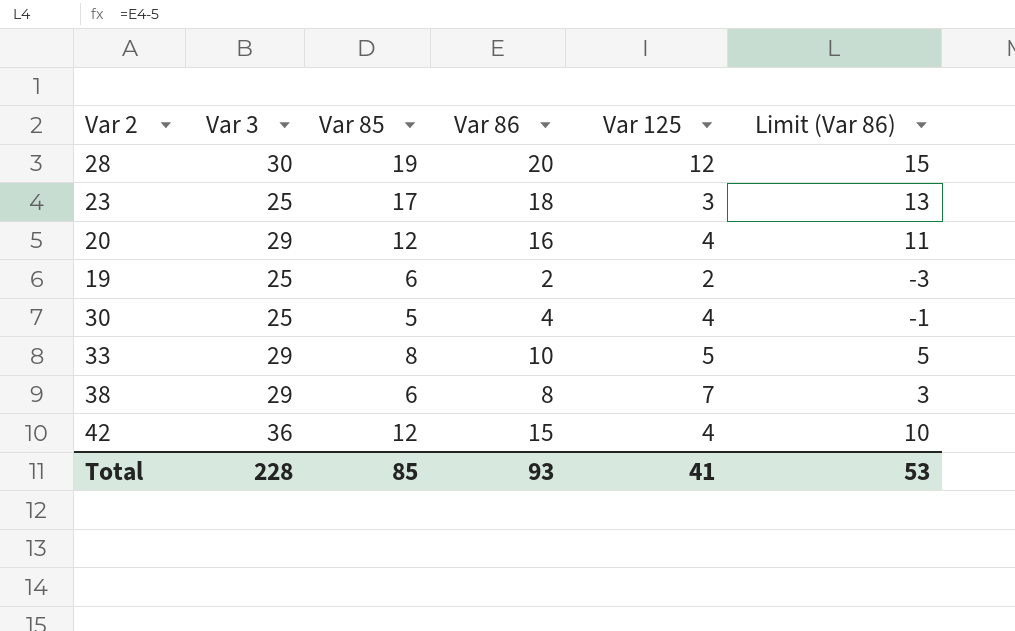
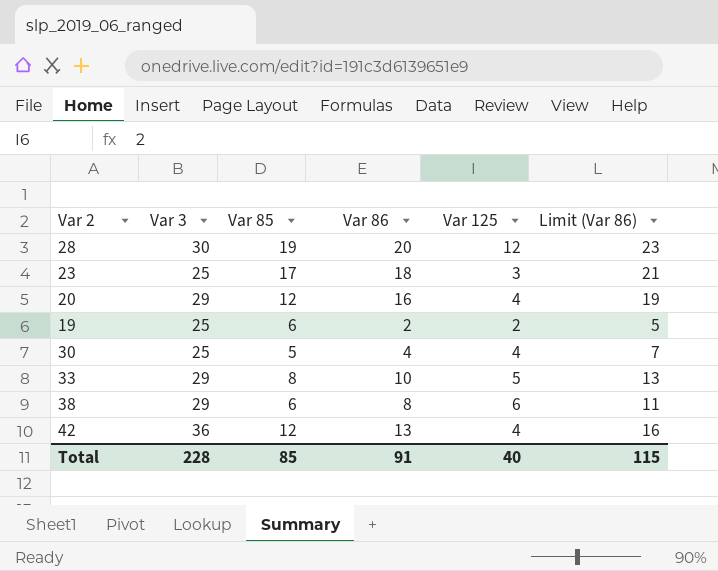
column Limit (Var 86) | formula: [Var 86] - 5 -> [Var 86] + 3
38 | Var 125: 7 -> 6
42 | Var 86: 15 -> 13
Total | Var 86: 93 -> 91
Total | Var 125: 41 -> 40
Total | Limit (Var 86): 53 -> 115

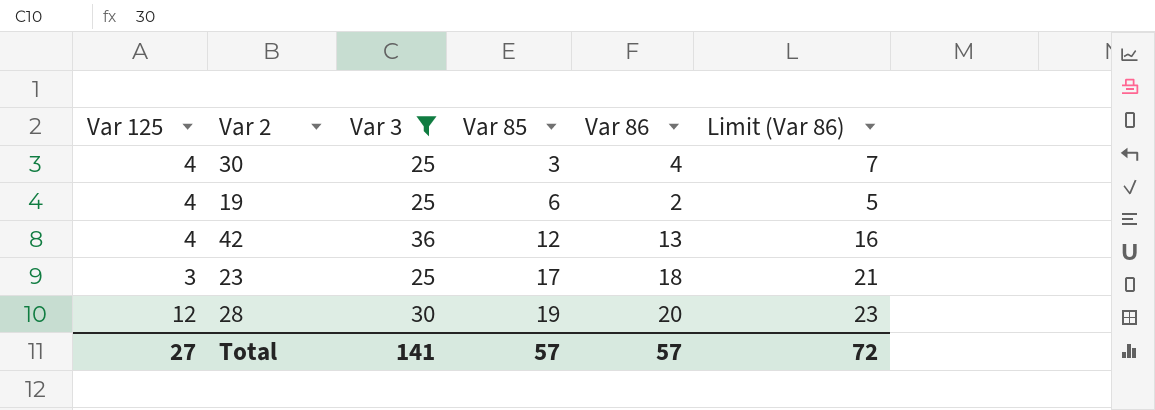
filter: none -> Var 3 != 29
row order: none -> Var 85 ascending
column Var 125 | position: 5 -> 1
30 | Var 85: 5 -> 3
19 | Var 125: 2 -> 4
Total | Var 125: 40 -> 27
Total | Var 3: 228 -> 141
Total | Var 85: 85 -> 57
Total | Var 86: 91 -> 57
Total | Limit (Var 86): 115 -> 72

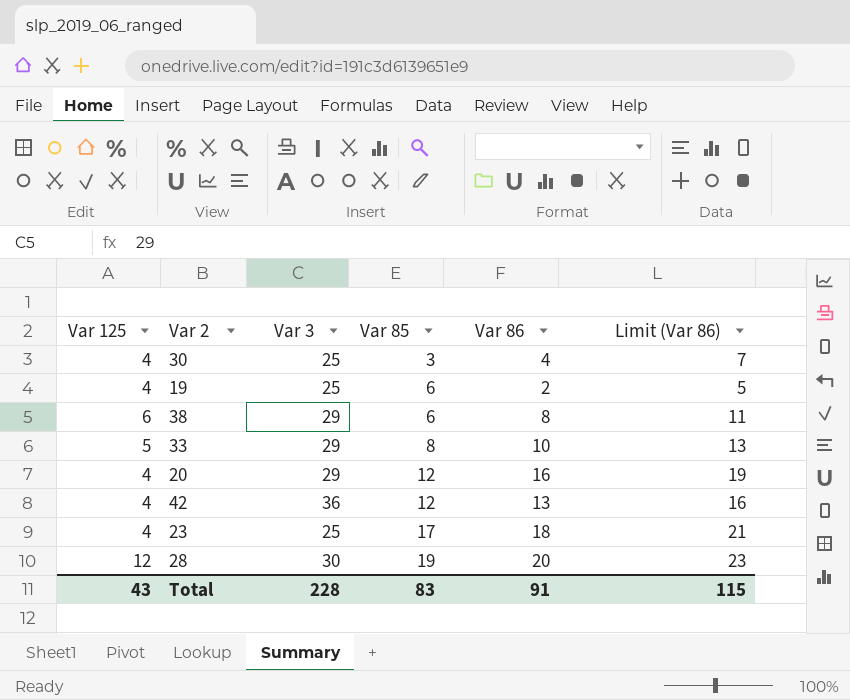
filter: Var 3 != 29 -> none
23 | Var 125: 3 -> 4
Total | Var 125: 27 -> 43
Total | Var 3: 141 -> 228
Total | Var 85: 57 -> 83
Total | Var 86: 57 -> 91
Total | Limit (Var 86): 72 -> 115

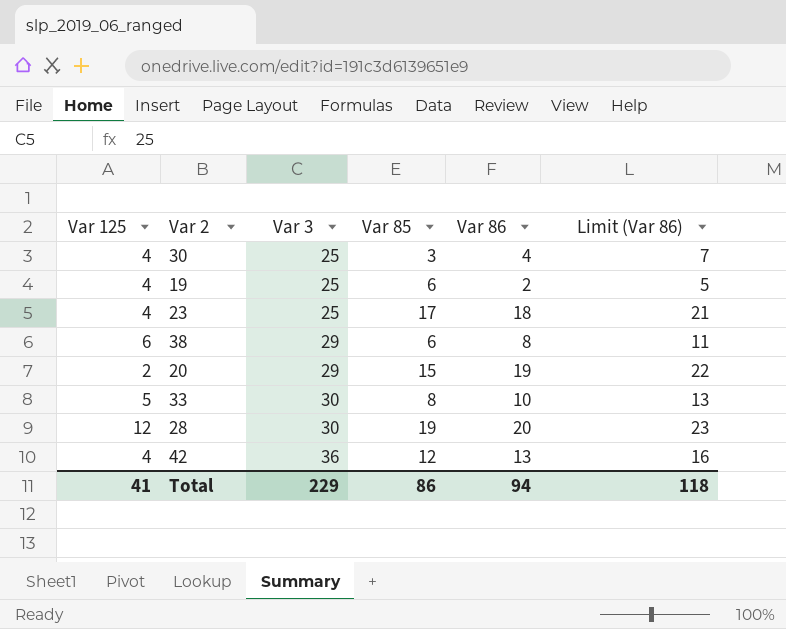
row order: Var 85 ascending -> Var 3 ascending
20 | Var 125: 4 -> 2
20 | Var 85: 12 -> 15
20 | Var 86: 16 -> 19
20 | Limit (Var 86): 19 -> 22
33 | Var 3: 29 -> 30
Total | Var 125: 43 -> 41
Total | Var 3: 228 -> 229
Total | Var 85: 83 -> 86
Total | Var 86: 91 -> 94
Total | Limit (Var 86): 115 -> 118

